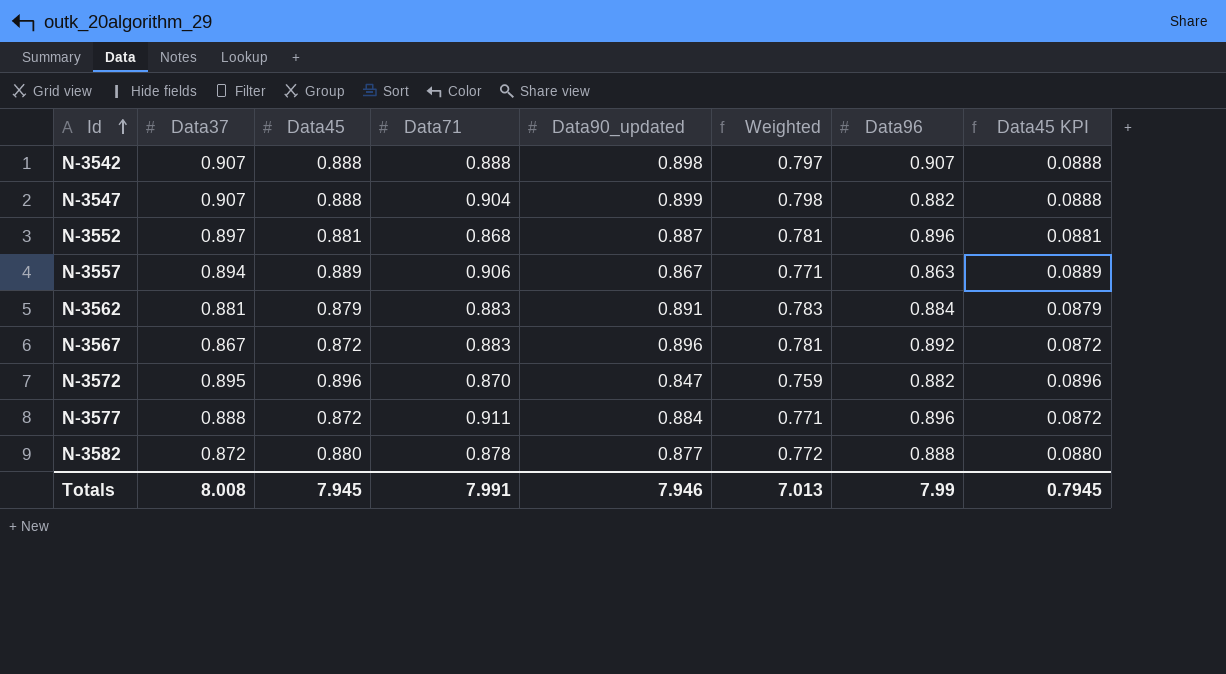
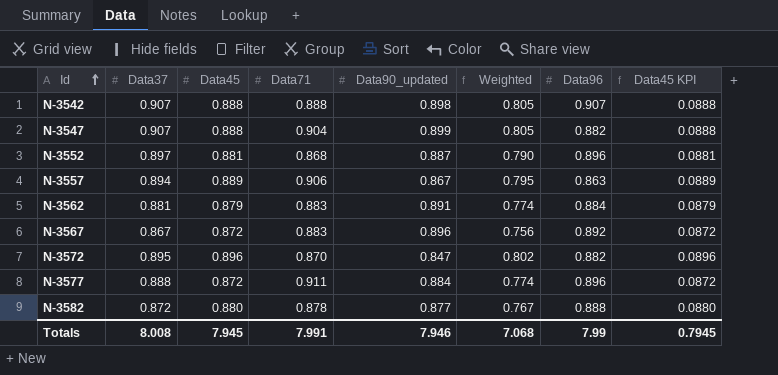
column Weighted | formula: [Data45] * [Data90_updated] -> [Data37] * [Data45]
Totals | Weighted: 7.013 -> 7.068

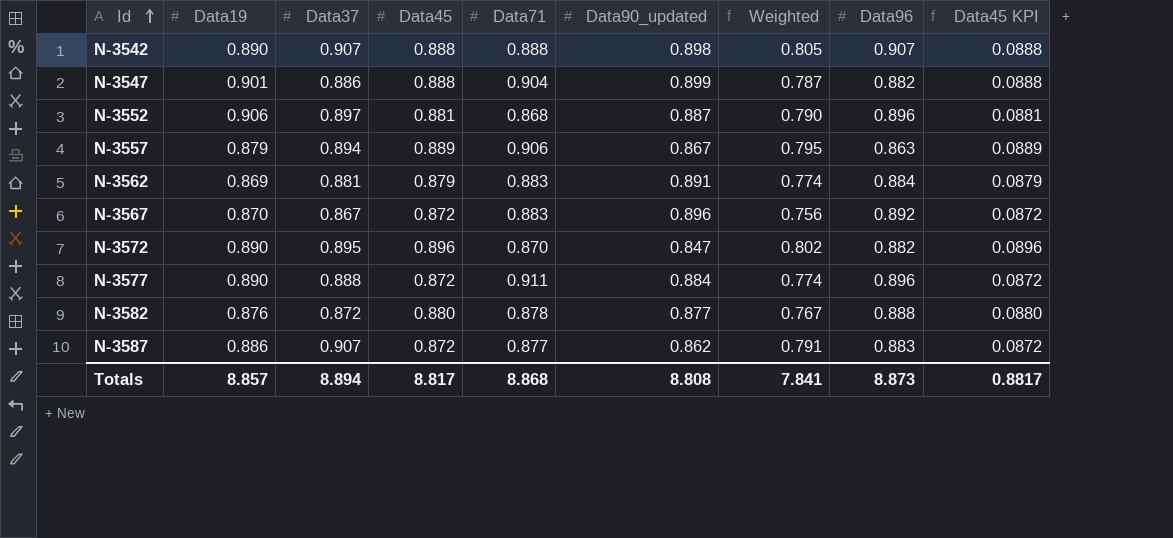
column Data19 | position: none -> 2
N-3547 | Data37: 0.907 -> 0.886
N-3547 | Weighted: 0.805 -> 0.787
row N-3587: none -> 0.886 | 0.907 | 0.872 | 0.877 | 0.862 | 0.791 | 0.883 | 0.0872
Totals | Data37: 8.008 -> 8.894
Totals | Data45: 7.945 -> 8.817
Totals | Data71: 7.991 -> 8.868
Totals | Data90_updated: 7.946 -> 8.808
Totals | Weighted: 7.068 -> 7.841
Totals | Data96: 7.99 -> 8.873
Totals | Data45 KPI: 0.7945 -> 0.8817

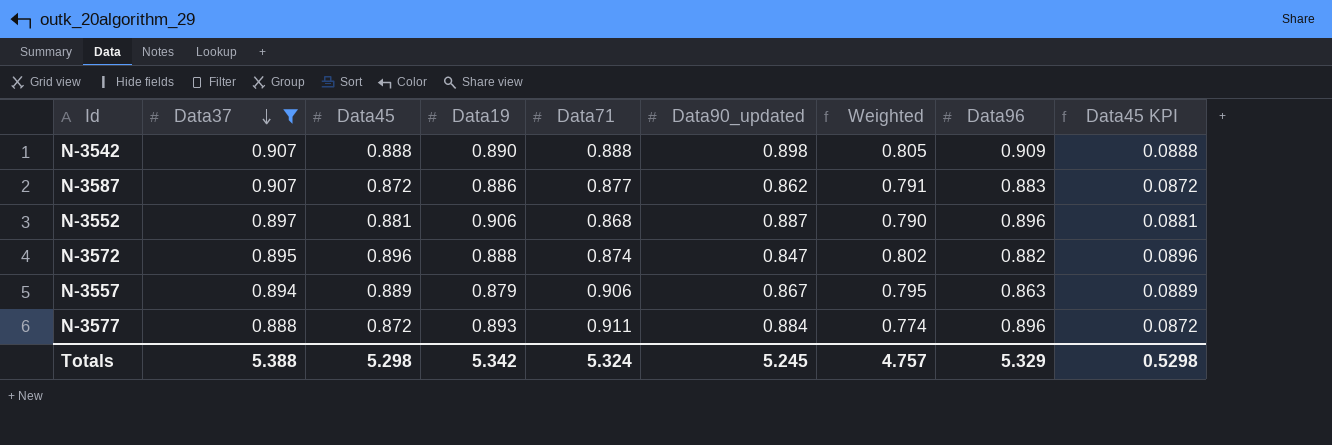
filter: none -> Data37 >= 0.888
row order: Id ascending -> Data37 descending
column Data19 | position: 2 -> 4
N-3542 | Data96: 0.907 -> 0.909
N-3572 | Data19: 0.890 -> 0.888
N-3572 | Data71: 0.870 -> 0.874
N-3577 | Data19: 0.890 -> 0.893
Totals | Data37: 8.894 -> 5.388
Totals | Data45: 8.817 -> 5.298
Totals | Data19: 8.857 -> 5.342
Totals | Data71: 8.868 -> 5.324
Totals | Data90_updated: 8.808 -> 5.245
Totals | Weighted: 7.841 -> 4.757
Totals | Data96: 8.873 -> 5.329
Totals | Data45 KPI: 0.8817 -> 0.5298

